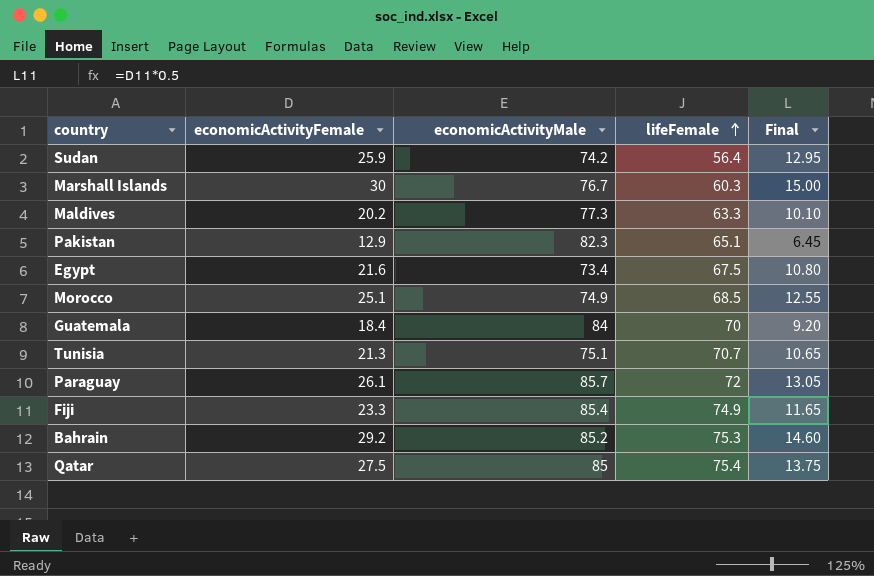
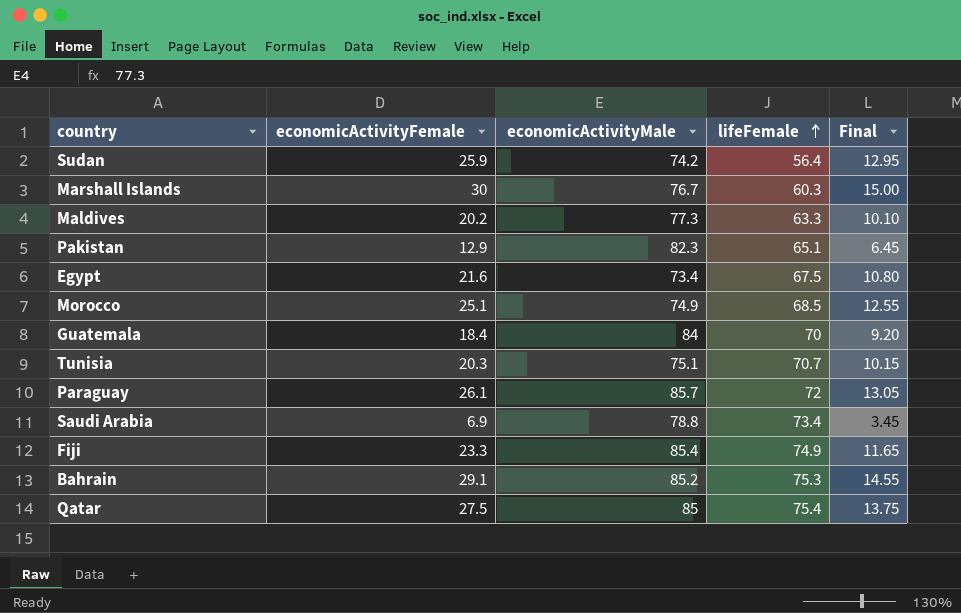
Tunisia | economicActivityFemale: 21.3 -> 20.3
Tunisia | Final: 10.65 -> 10.15
row Saudi Arabia: none -> 6.9 | 78.8 | 73.4 | 3.45
Bahrain | economicActivityFemale: 29.2 -> 29.1
Bahrain | Final: 14.60 -> 14.55

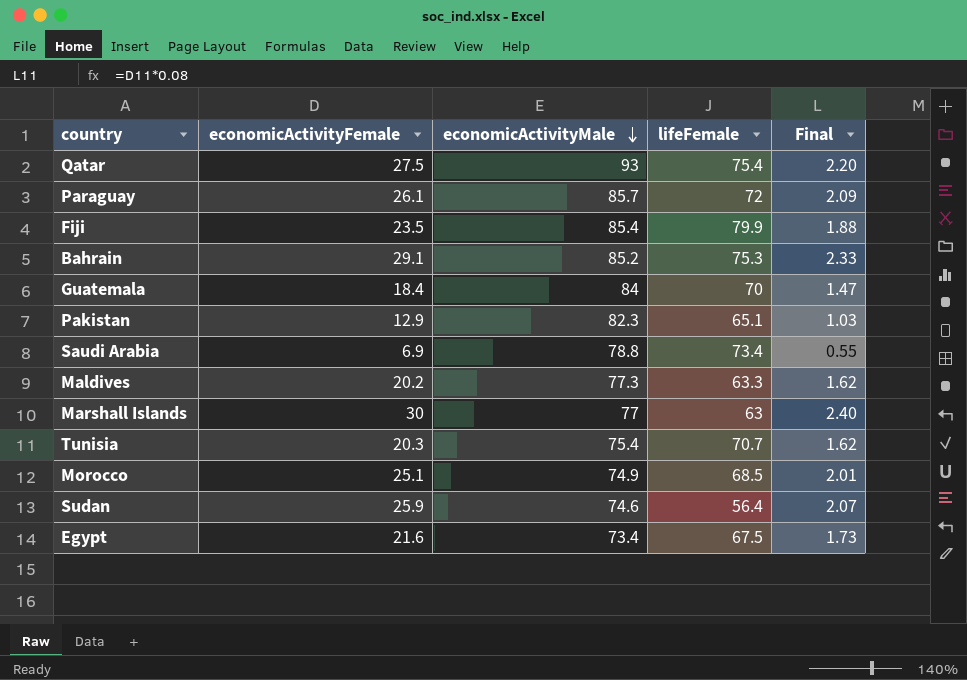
row order: lifeFemale ascending -> economicActivityMale descending
column Final | formula: [economicActivityFemale] * 0.5 -> [economicActivityFemale] * 0.08
Qatar | economicActivityMale: 85 -> 93
Fiji | economicActivityFemale: 23.3 -> 23.5
Fiji | lifeFemale: 74.9 -> 79.9
Marshall Islands | economicActivityMale: 76.7 -> 77
Marshall Islands | lifeFemale: 60.3 -> 63
Tunisia | economicActivityMale: 75.1 -> 75.4
Sudan | economicActivityMale: 74.2 -> 74.6

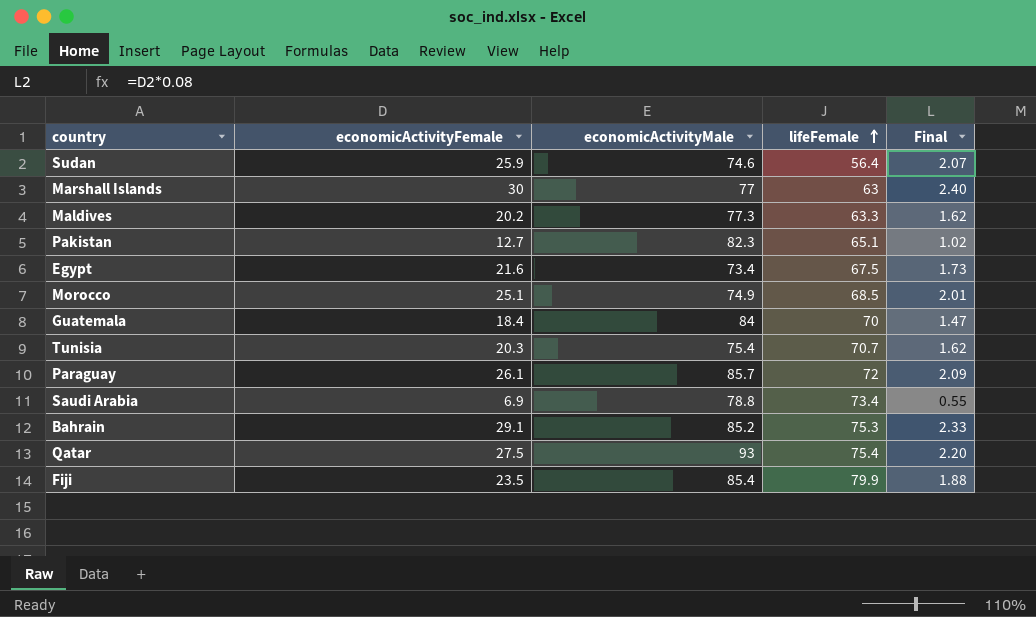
row order: economicActivityMale descending -> lifeFemale ascending
Pakistan | economicActivityFemale: 12.9 -> 12.7
Pakistan | Final: 1.03 -> 1.02

